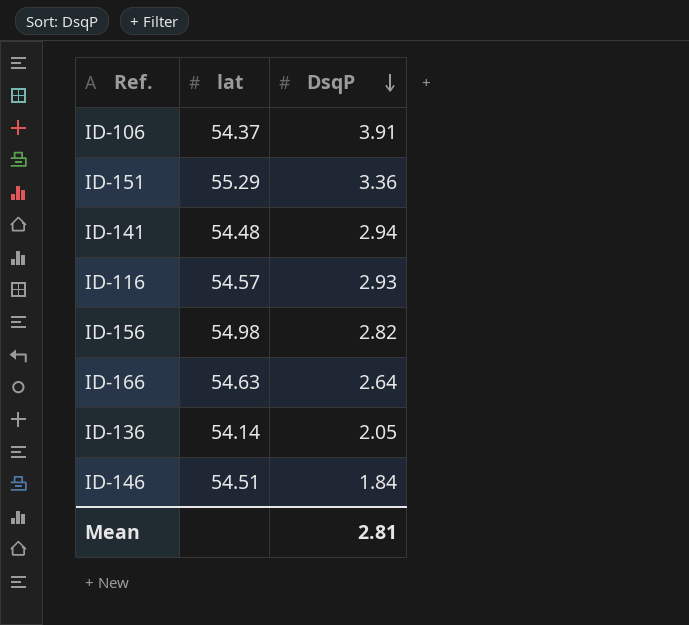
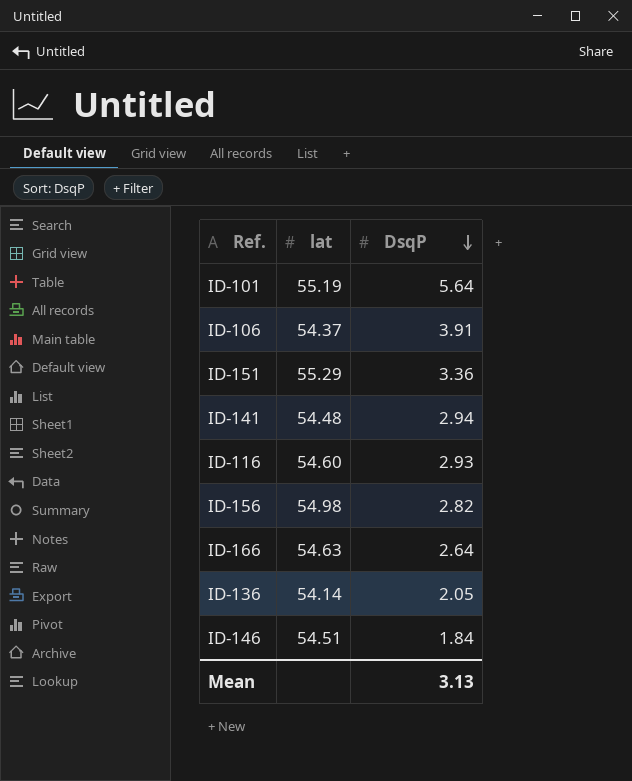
row ID-101: none -> 55.19 | 5.64
ID-116 | lat: 54.57 -> 54.60
Mean | DsqP: 2.81 -> 3.13

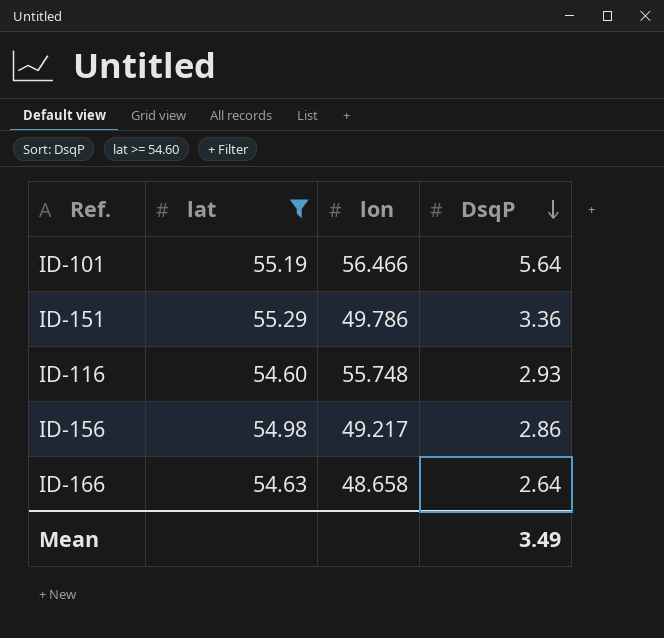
filter: none -> lat >= 54.60
column lon | position: none -> 3
ID-156 | DsqP: 2.82 -> 2.86
Mean | DsqP: 3.13 -> 3.49

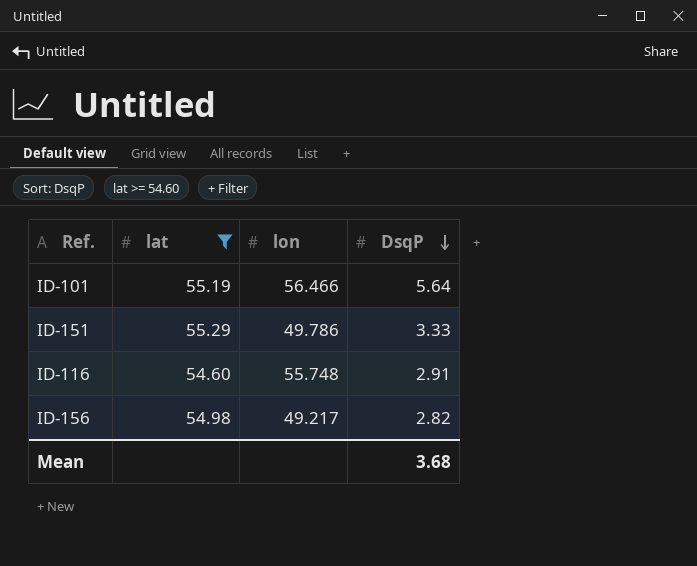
row ID-166: 54.63 | 48.658 | 2.64 -> none
ID-151 | DsqP: 3.36 -> 3.33
ID-116 | DsqP: 2.93 -> 2.91
ID-156 | DsqP: 2.86 -> 2.82
Mean | DsqP: 3.49 -> 3.68

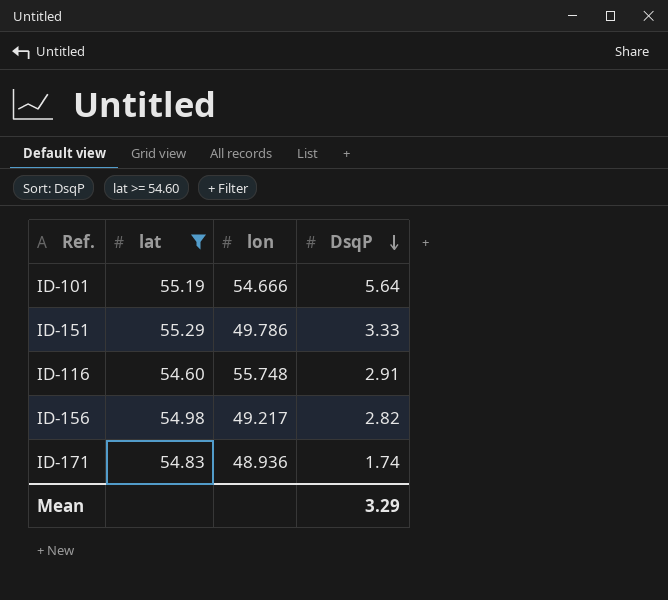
ID-101 | lon: 56.466 -> 54.666
row ID-171: none -> 54.83 | 48.936 | 1.74
Mean | DsqP: 3.68 -> 3.29

